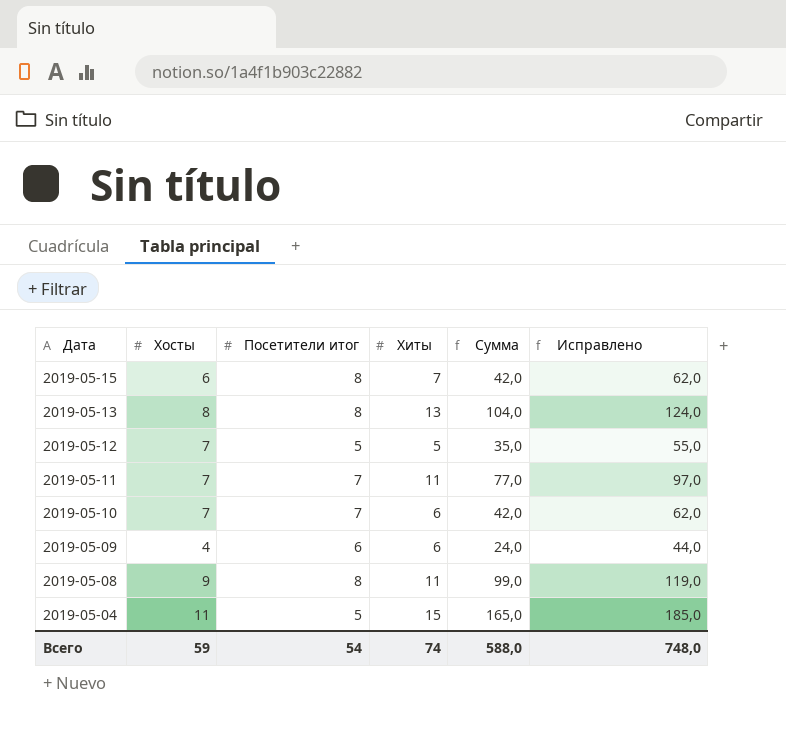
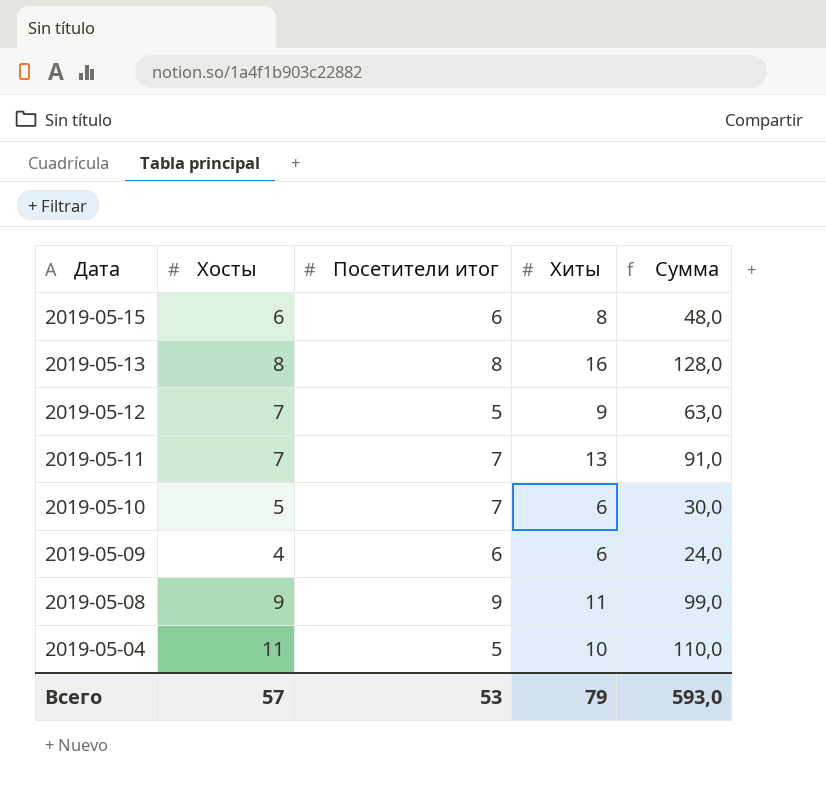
column Исправлено | formula: [Сумма] + 20 -> none
2019-05-15 | Посетители итог: 8 -> 6
2019-05-15 | Хиты: 7 -> 8
2019-05-15 | Сумма: 42,0 -> 48,0
2019-05-13 | Хиты: 13 -> 16
2019-05-13 | Сумма: 104,0 -> 128,0
2019-05-12 | Хиты: 5 -> 9
2019-05-12 | Сумма: 35,0 -> 63,0
2019-05-11 | Хиты: 11 -> 13
2019-05-11 | Сумма: 77,0 -> 91,0
2019-05-10 | Хосты: 7 -> 5
2019-05-10 | Сумма: 42,0 -> 30,0
2019-05-08 | Посетители итог: 8 -> 9
2019-05-04 | Хиты: 15 -> 10
2019-05-04 | Сумма: 165,0 -> 110,0
Всего | Хосты: 59 -> 57
Всего | Посетители итог: 54 -> 53
Всего | Хиты: 74 -> 79
Всего | Сумма: 588,0 -> 593,0

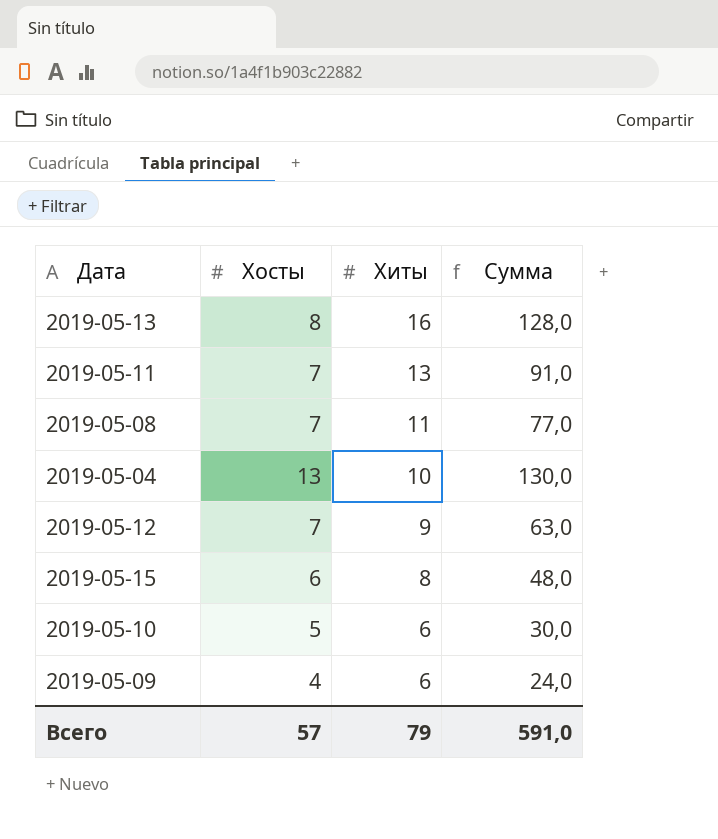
row order: Дата descending -> Хиты descending
column Посетители итог | position: 3 -> none
2019-05-08 | Хосты: 9 -> 7
2019-05-08 | Сумма: 99,0 -> 77,0
2019-05-04 | Хосты: 11 -> 13
2019-05-04 | Сумма: 110,0 -> 130,0
Всего | Сумма: 593,0 -> 591,0

